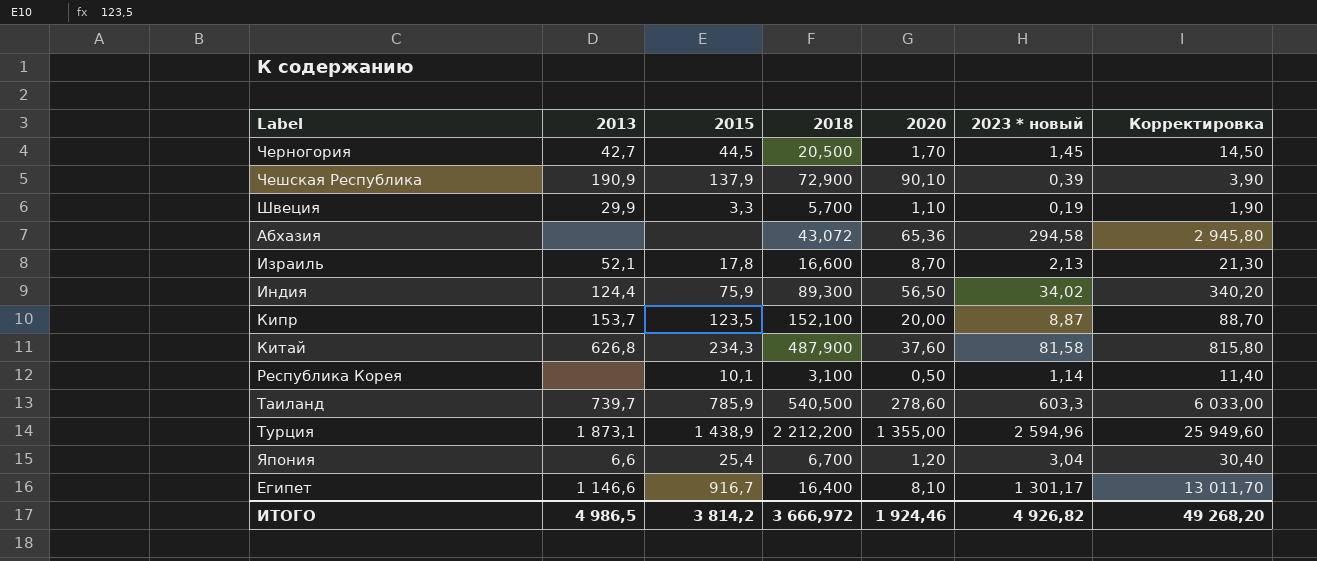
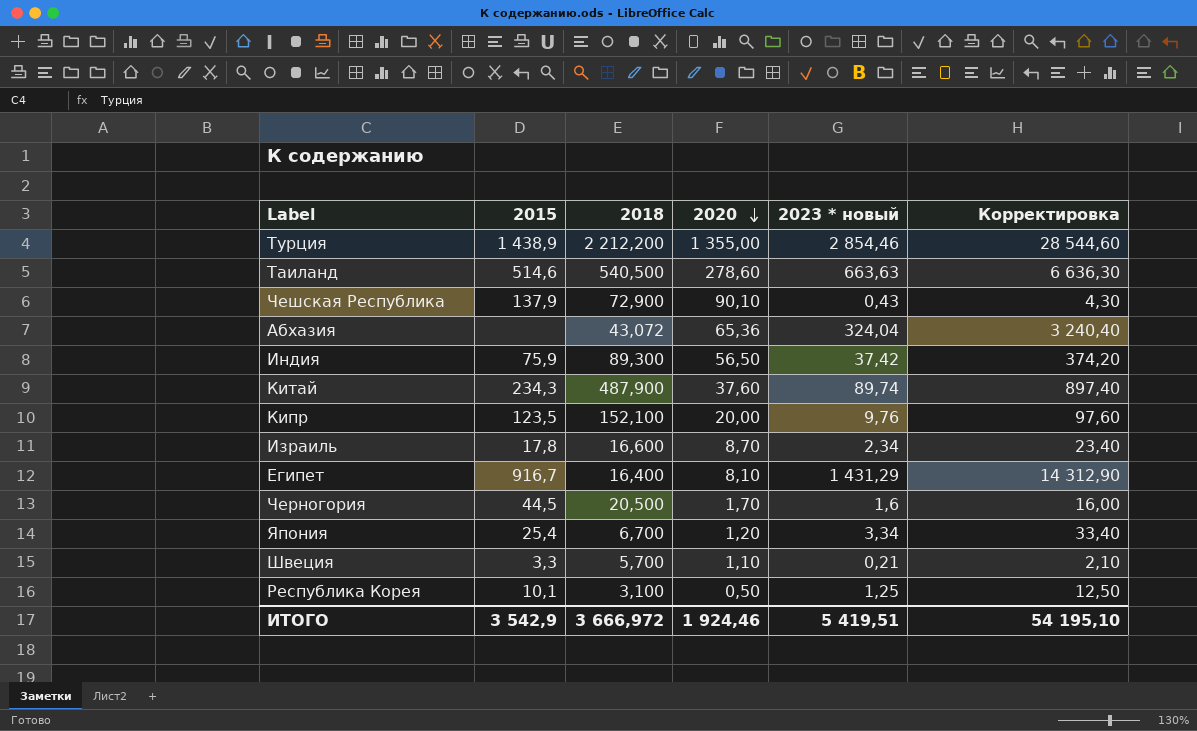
row order: none -> 2020 descending
column 2013 | position: 2 -> none
Турция | 2023 * новый: 2 594,96 -> 2 854,46
Турция | Корректировка: 25 949,60 -> 28 544,60
Таиланд | 2015: 785,9 -> 514,6
Таиланд | 2023 * новый: 603,3 -> 663,63
Таиланд | Корректировка: 6 033,00 -> 6 636,30
Чешская Республика | 2023 * новый: 0,39 -> 0,43
Чешская Республика | Корректировка: 3,90 -> 4,30
Абхазия | 2023 * новый: 294,58 -> 324,04
Абхазия | Корректировка: 2 945,80 -> 3 240,40
Индия | 2023 * новый: 34,02 -> 37,42
Индия | Корректировка: 340,20 -> 374,20
Китай | 2023 * новый: 81,58 -> 89,74
Китай | Корректировка: 815,80 -> 897,40
Кипр | 2023 * новый: 8,87 -> 9,76
Кипр | Корректировка: 88,70 -> 97,60
Израиль | 2023 * новый: 2,13 -> 2,34
Израиль | Корректировка: 21,30 -> 23,40
Египет | 2023 * новый: 1 301,17 -> 1 431,29
Египет | Корректировка: 13 011,70 -> 14 312,90
Черногория | 2023 * новый: 1,45 -> 1,6
Черногория | Корректировка: 14,50 -> 16,00
Япония | 2023 * новый: 3,04 -> 3,34
Япония | Корректировка: 30,40 -> 33,40
Швеция | 2023 * новый: 0,19 -> 0,21
Швеция | Корректировка: 1,90 -> 2,10
Республика Корея | 2023 * новый: 1,14 -> 1,25
Республика Корея | Корректировка: 11,40 -> 12,50
ИТОГО | 2015: 3 814,2 -> 3 542,9
ИТОГО | 2023 * новый: 4 926,82 -> 5 419,51
ИТОГО | Корректировка: 49 268,20 -> 54 195,10

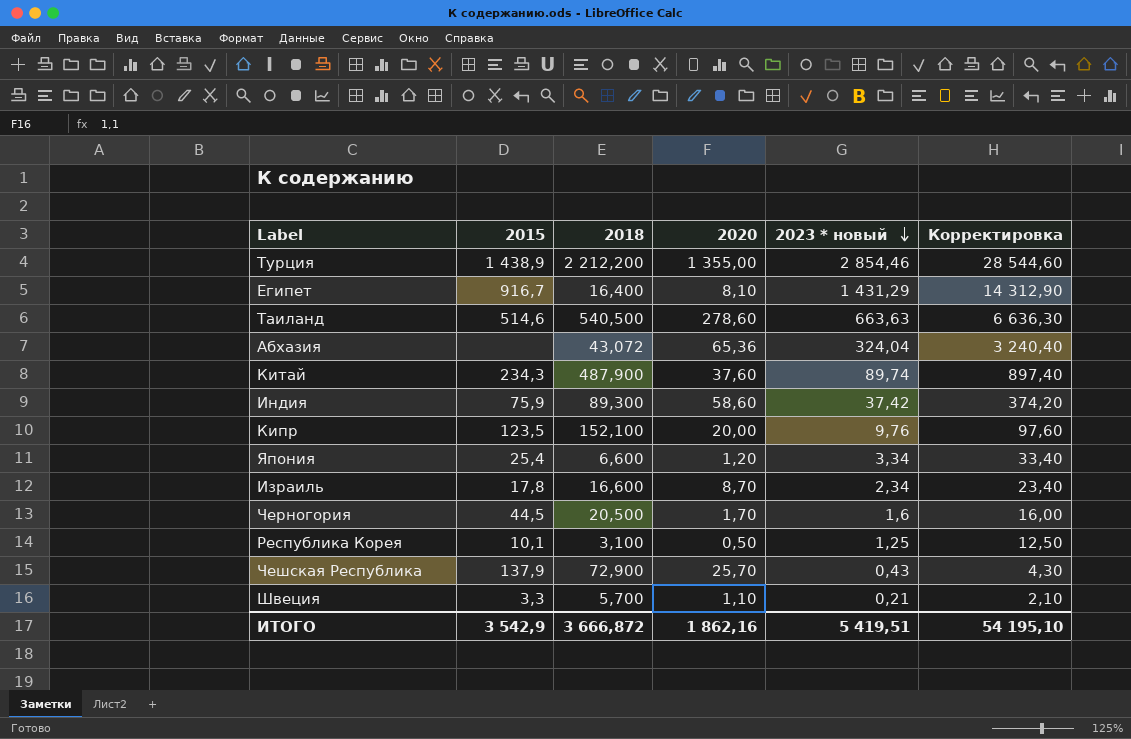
row order: 2020 descending -> 2023 * новый descending
Индия | 2020: 56,50 -> 58,60
Япония | 2018: 6,700 -> 6,600
Чешская Республика | 2020: 90,10 -> 25,70
ИТОГО | 2018: 3 666,972 -> 3 666,872
ИТОГО | 2020: 1 924,46 -> 1 862,16

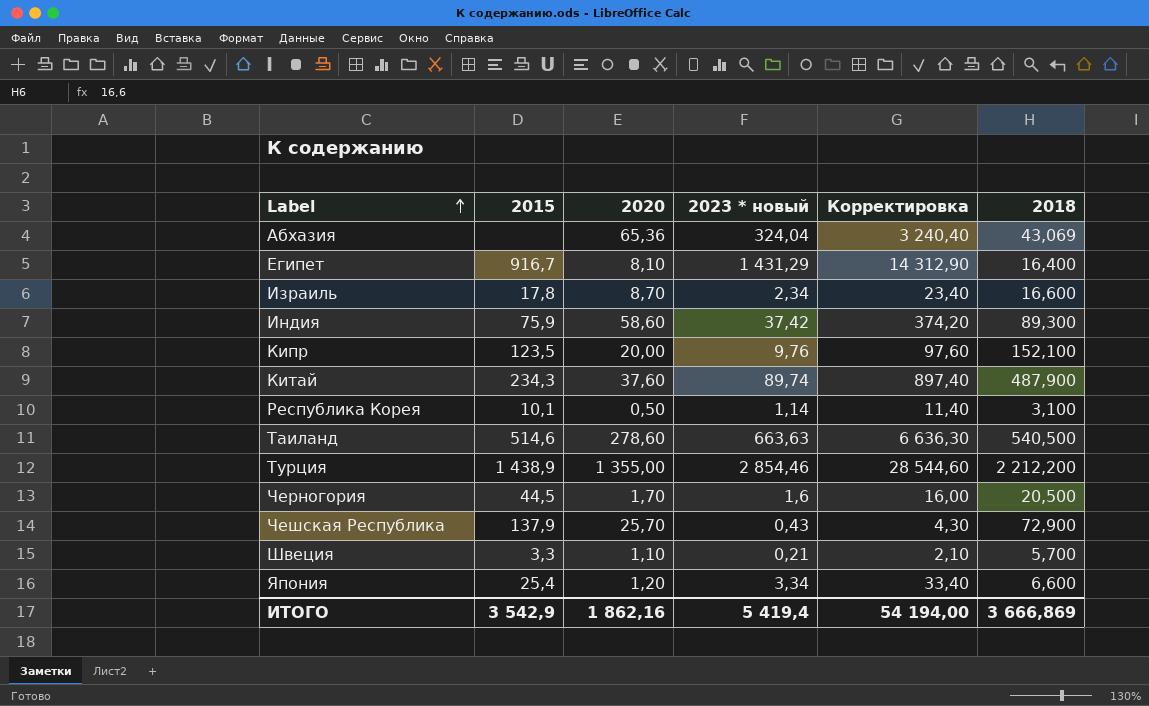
row order: 2023 * новый descending -> Label ascending
column 2018 | position: 3 -> 6
Абхазия | 2018: 43,072 -> 43,069
Республика Корея | 2023 * новый: 1,25 -> 1,14
Республика Корея | Корректировка: 12,50 -> 11,40
ИТОГО | 2023 * новый: 5 419,51 -> 5 419,4
ИТОГО | Корректировка: 54 195,10 -> 54 194,00
ИТОГО | 2018: 3 666,872 -> 3 666,869

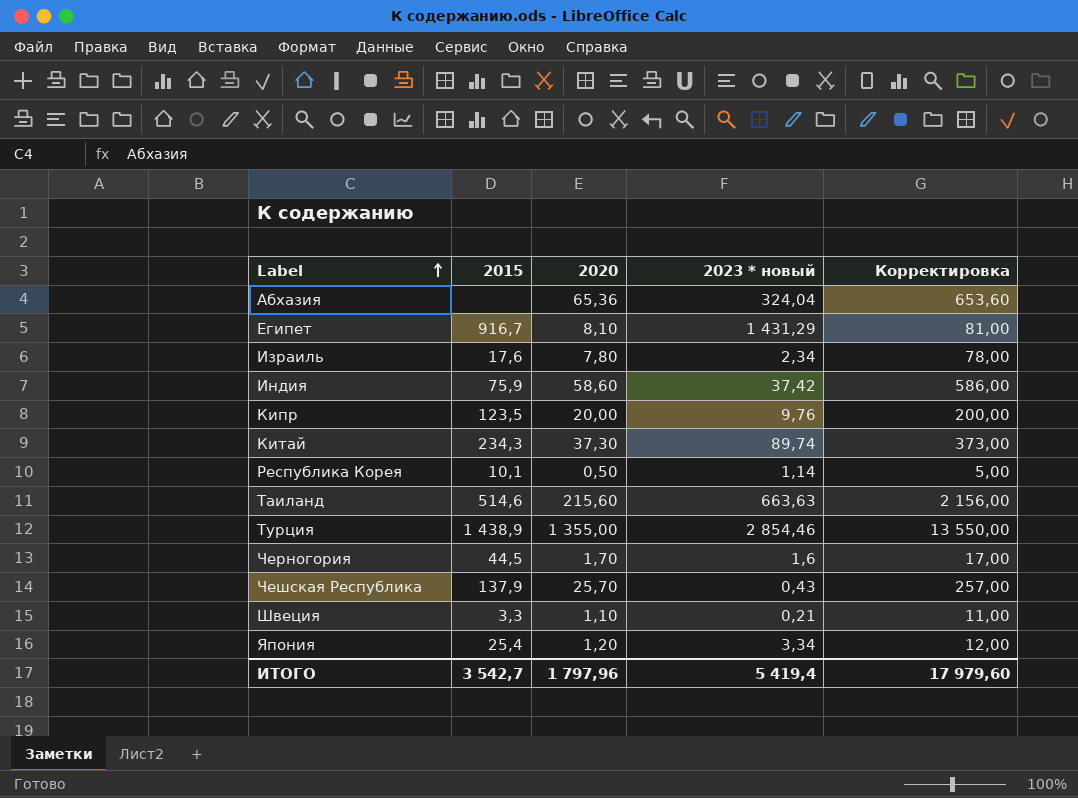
column 2018 | position: 6 -> none
column Корректировка | formula: [2023 * новый] * 10 -> [2020] * 10
Израиль | 2015: 17,8 -> 17,6
Израиль | 2020: 8,70 -> 7,80
Китай | 2020: 37,60 -> 37,30
Таиланд | 2020: 278,60 -> 215,60
ИТОГО | 2015: 3 542,9 -> 3 542,7
ИТОГО | 2020: 1 862,16 -> 1 797,96
ИТОГО | Корректировка: 54 194,00 -> 17 979,60

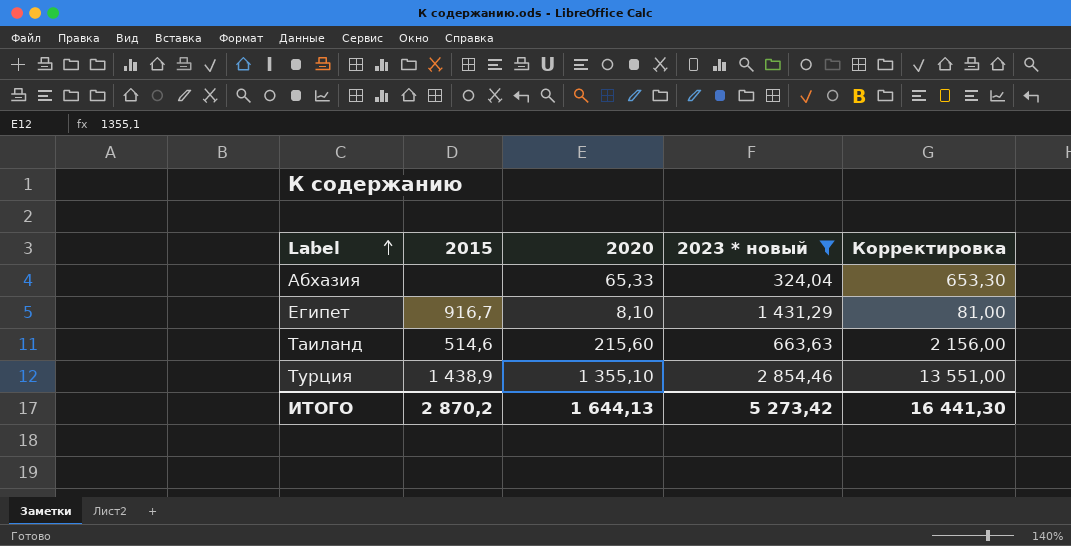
filter: none -> 2023 * новый >= 324,04
Абхазия | 2020: 65,36 -> 65,33
Абхазия | Корректировка: 653,60 -> 653,30
Турция | 2020: 1 355,00 -> 1 355,10
Турция | Корректировка: 13 550,00 -> 13 551,00
ИТОГО | 2015: 3 542,7 -> 2 870,2
ИТОГО | 2020: 1 797,96 -> 1 644,13
ИТОГО | 2023 * новый: 5 419,4 -> 5 273,42
ИТОГО | Корректировка: 17 979,60 -> 16 441,30

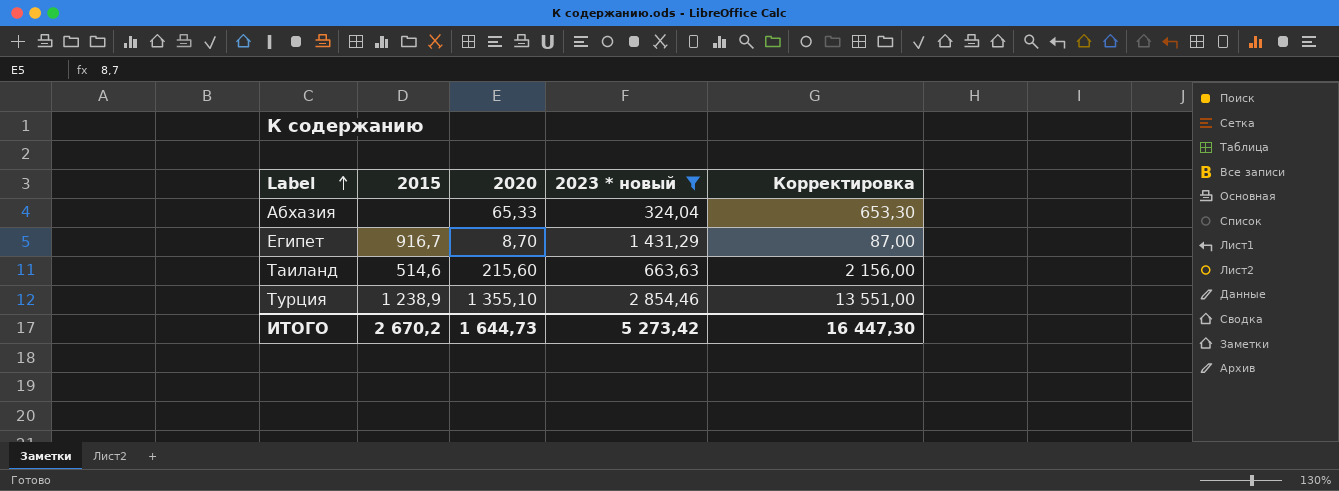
Египет | 2020: 8,10 -> 8,70
Египет | Корректировка: 81,00 -> 87,00
Турция | 2015: 1 438,9 -> 1 238,9
ИТОГО | 2015: 2 870,2 -> 2 670,2
ИТОГО | 2020: 1 644,13 -> 1 644,73
ИТОГО | Корректировка: 16 441,30 -> 16 447,30

